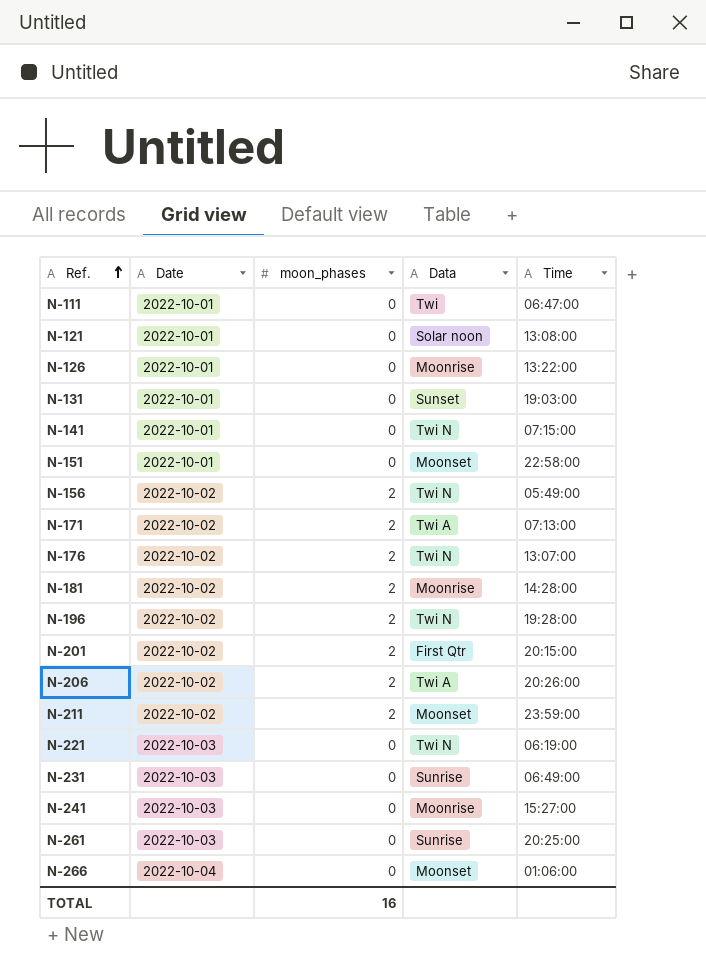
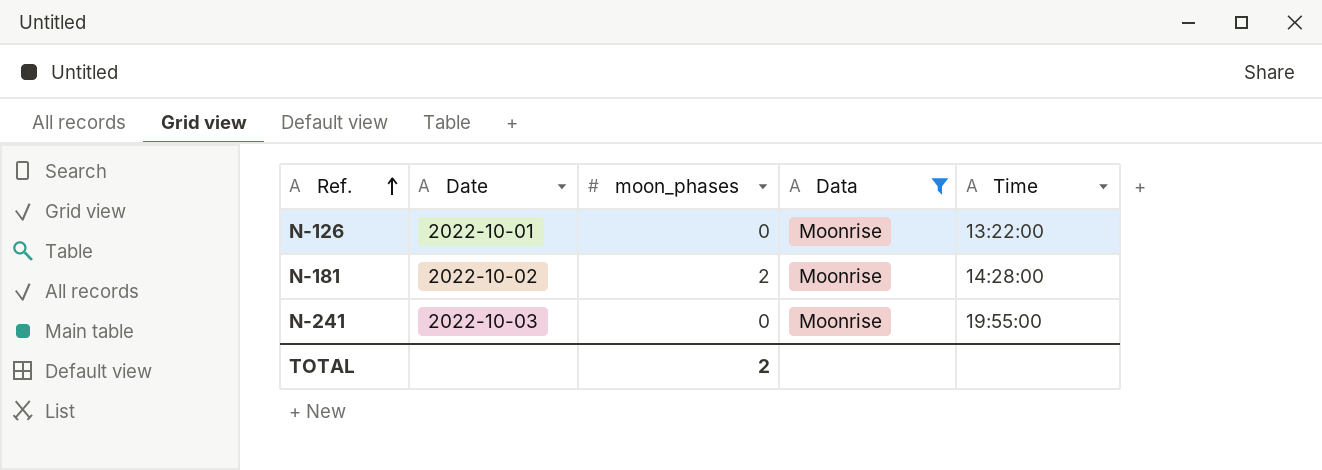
filter: none -> Data = Moonrise
N-241 | Time: 15:27:00 -> 19:55:00
TOTAL | moon_phases: 16 -> 2

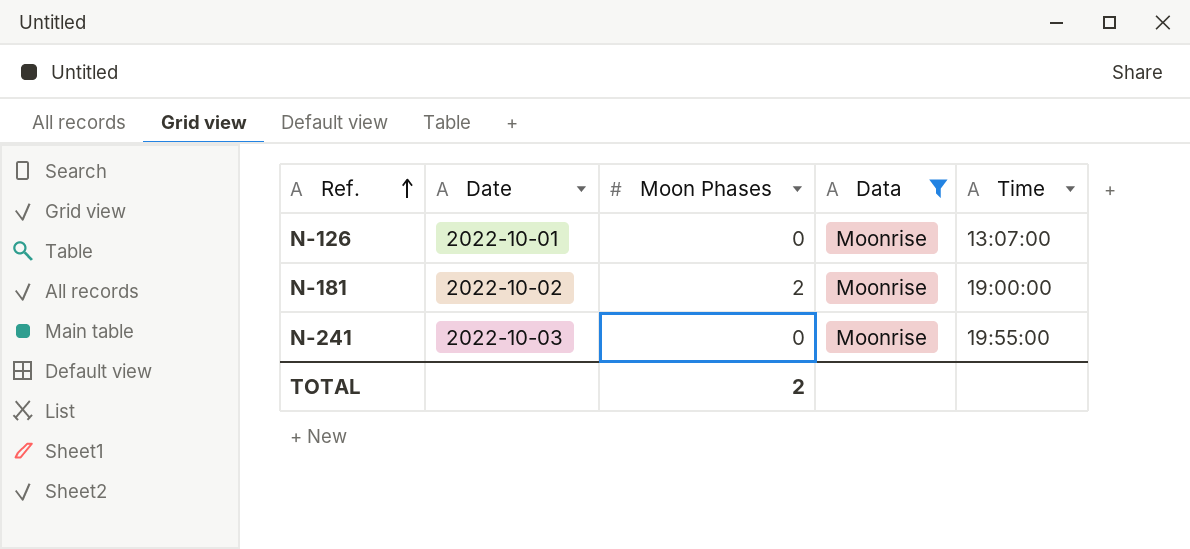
column name: moon_phases -> Moon Phases
N-126 | Time: 13:22:00 -> 13:07:00
N-181 | Time: 14:28:00 -> 19:00:00

